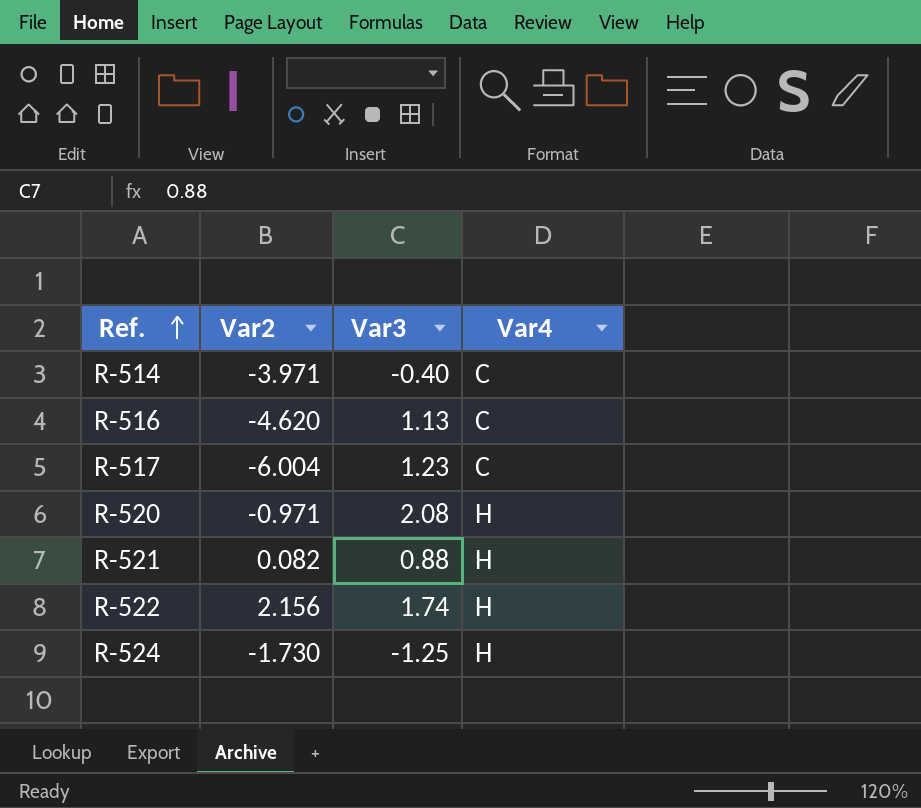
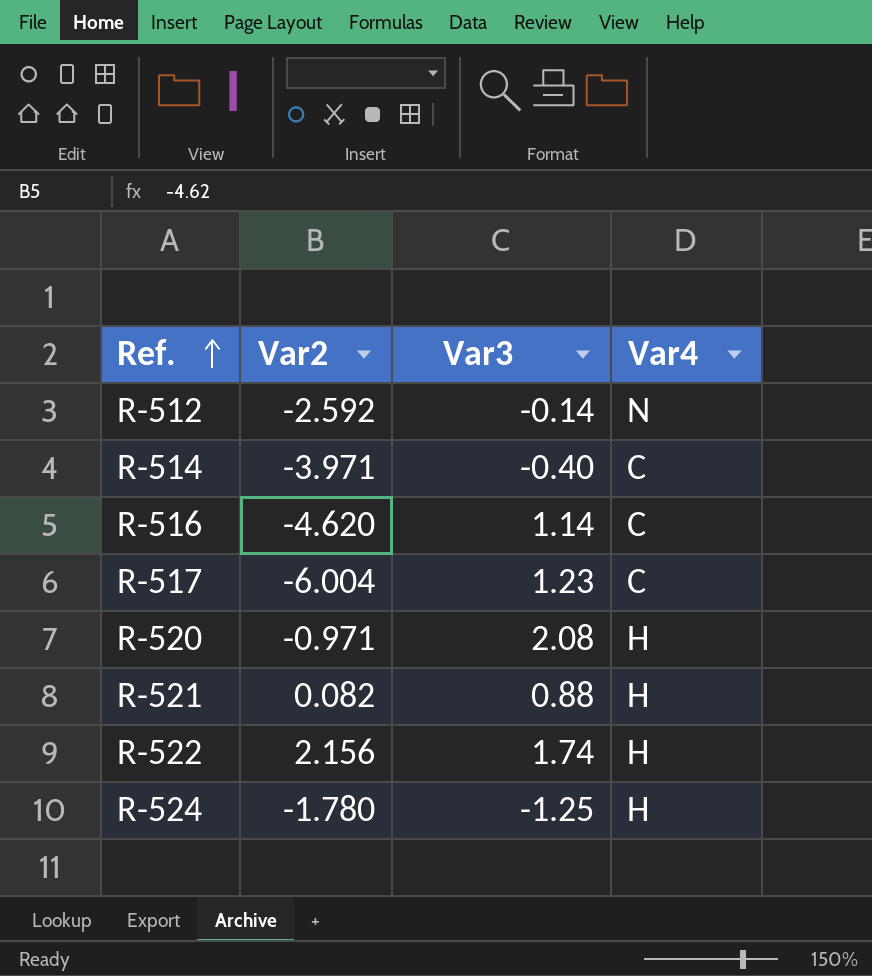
row R-512: none -> -2.592 | -0.14 | N
R-516 | Var3: 1.13 -> 1.14
R-524 | Var2: -1.730 -> -1.780

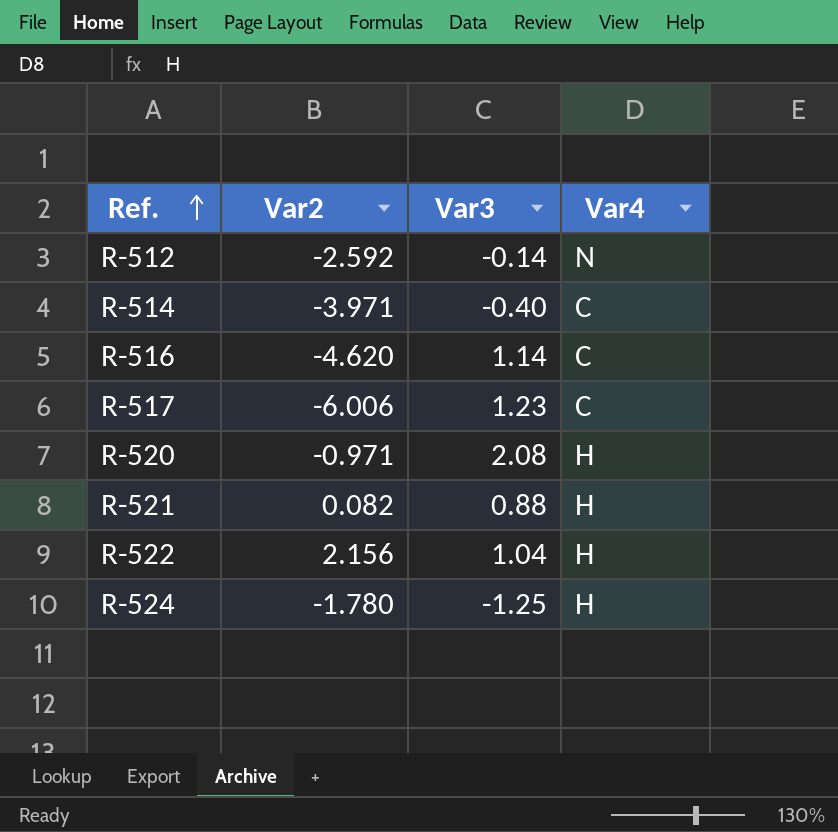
R-517 | Var2: -6.004 -> -6.006
R-522 | Var3: 1.74 -> 1.04

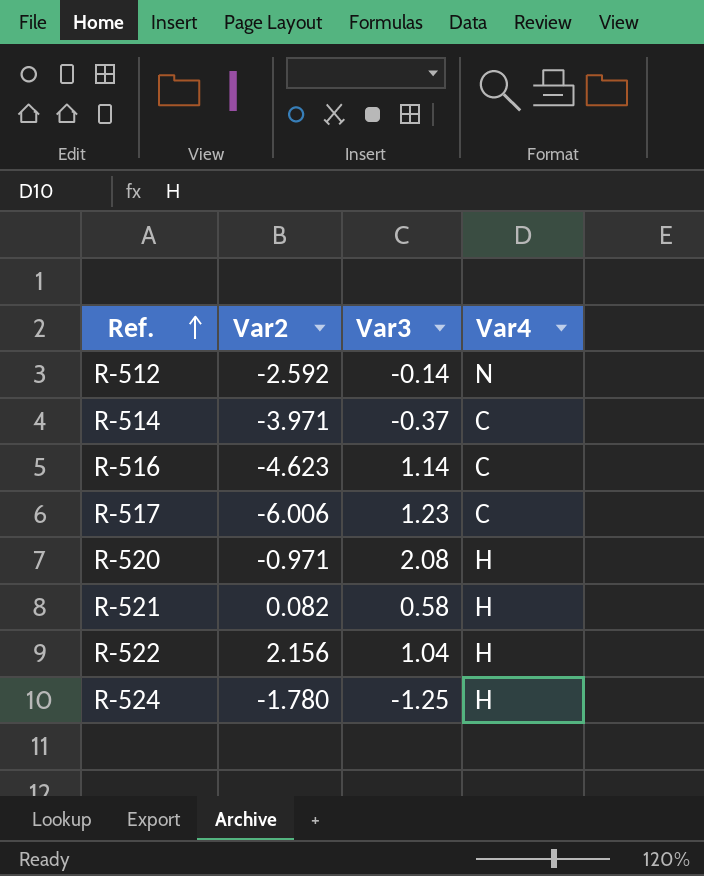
R-514 | Var3: -0.40 -> -0.37
R-516 | Var2: -4.620 -> -4.623
R-521 | Var3: 0.88 -> 0.58

